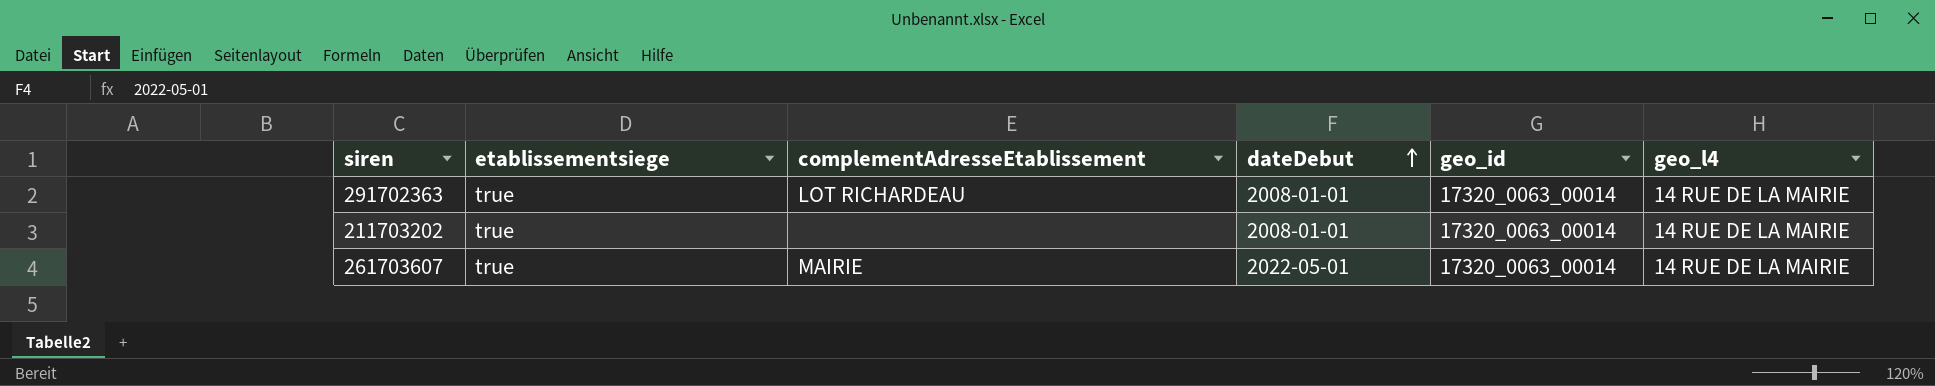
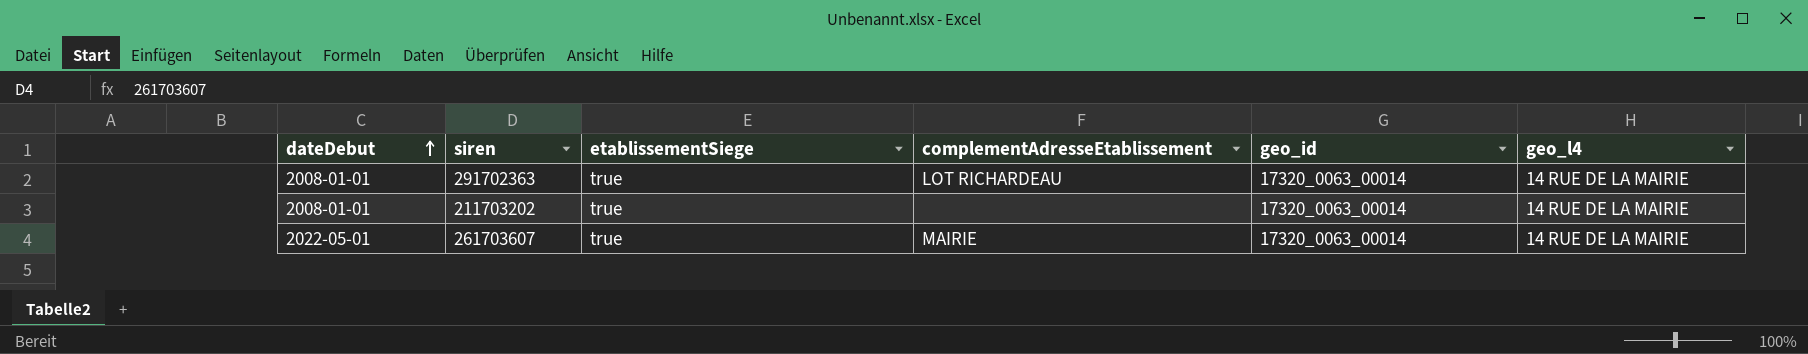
column dateDebut | position: 4 -> 1
column name: etablissementsiege -> etablissementSiege

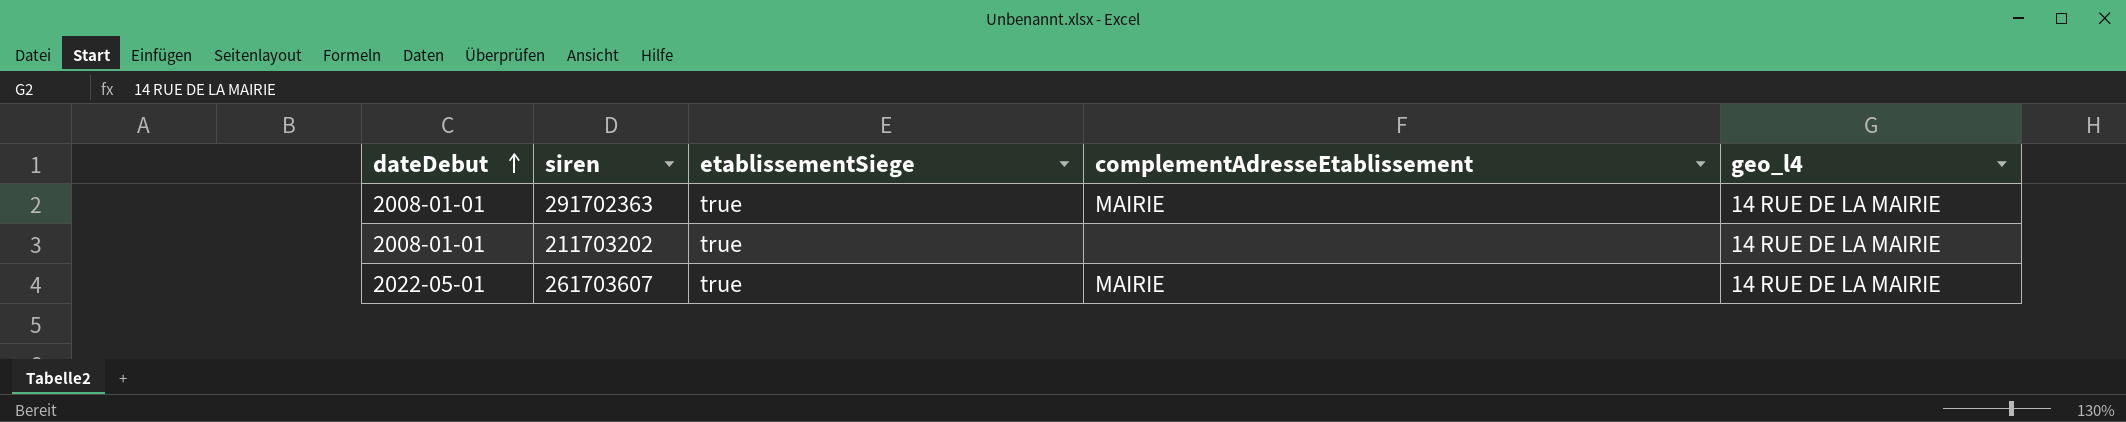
column geo_id | position: 5 -> none
291702363 | complementAdresseEtablissement: LOT RICHARDEAU -> MAIRIE

